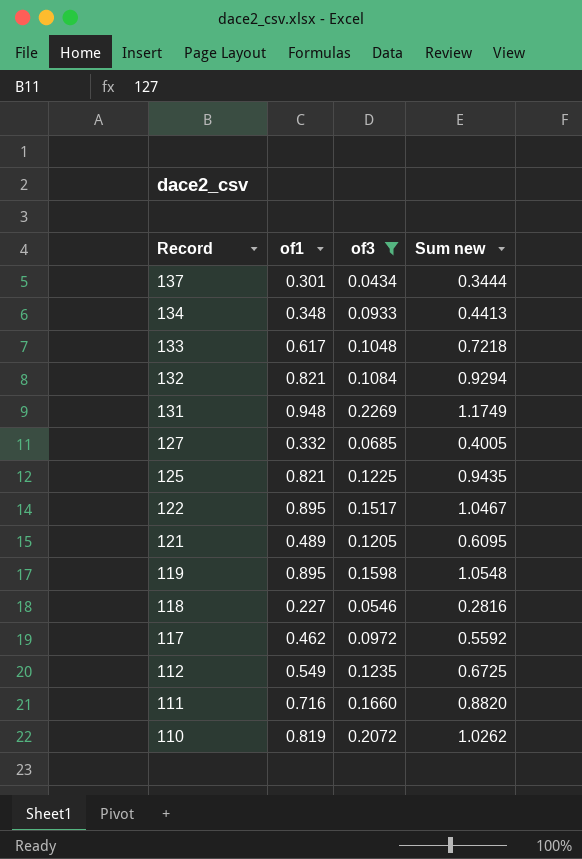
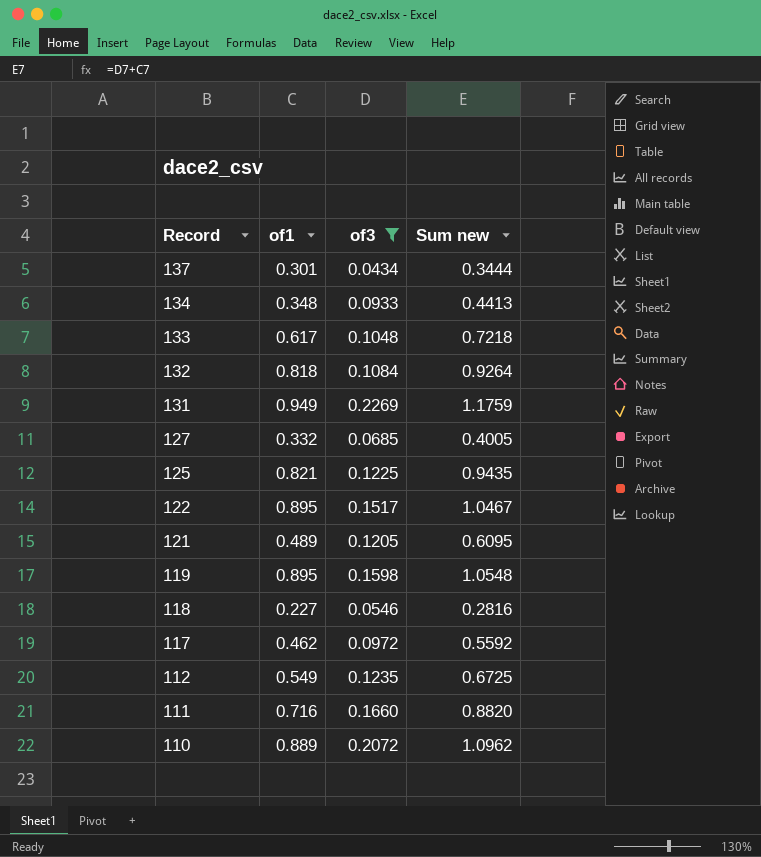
132 | of1: 0.821 -> 0.818
132 | Sum new: 0.9294 -> 0.9264
131 | of1: 0.948 -> 0.949
131 | Sum new: 1.1749 -> 1.1759
110 | of1: 0.819 -> 0.889
110 | Sum new: 1.0262 -> 1.0962

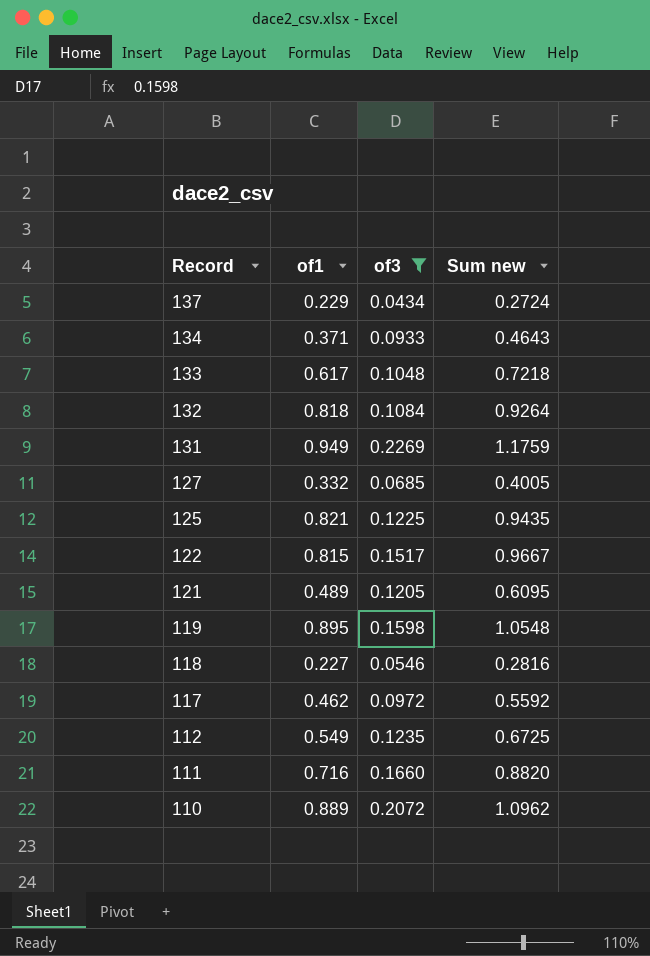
137 | of1: 0.301 -> 0.229
137 | Sum new: 0.3444 -> 0.2724
134 | of1: 0.348 -> 0.371
134 | Sum new: 0.4413 -> 0.4643
122 | of1: 0.895 -> 0.815
122 | Sum new: 1.0467 -> 0.9667

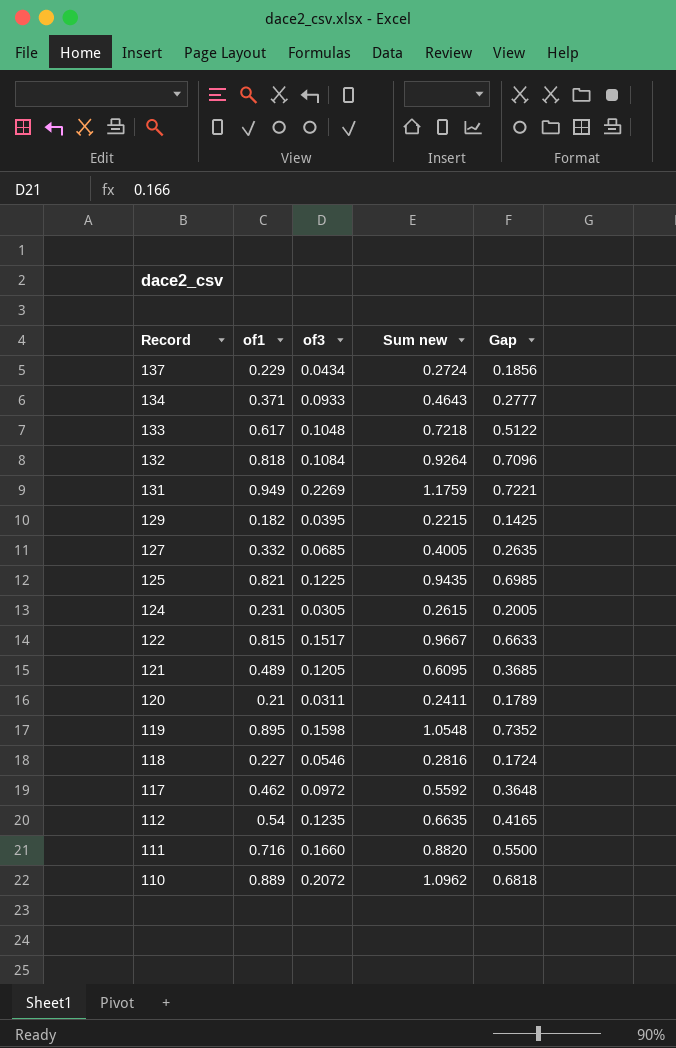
filter: of3 >= 0.0434 -> none
column Gap | formula: none -> [of1] - [of3]
112 | of1: 0.549 -> 0.54
112 | Sum new: 0.6725 -> 0.6635

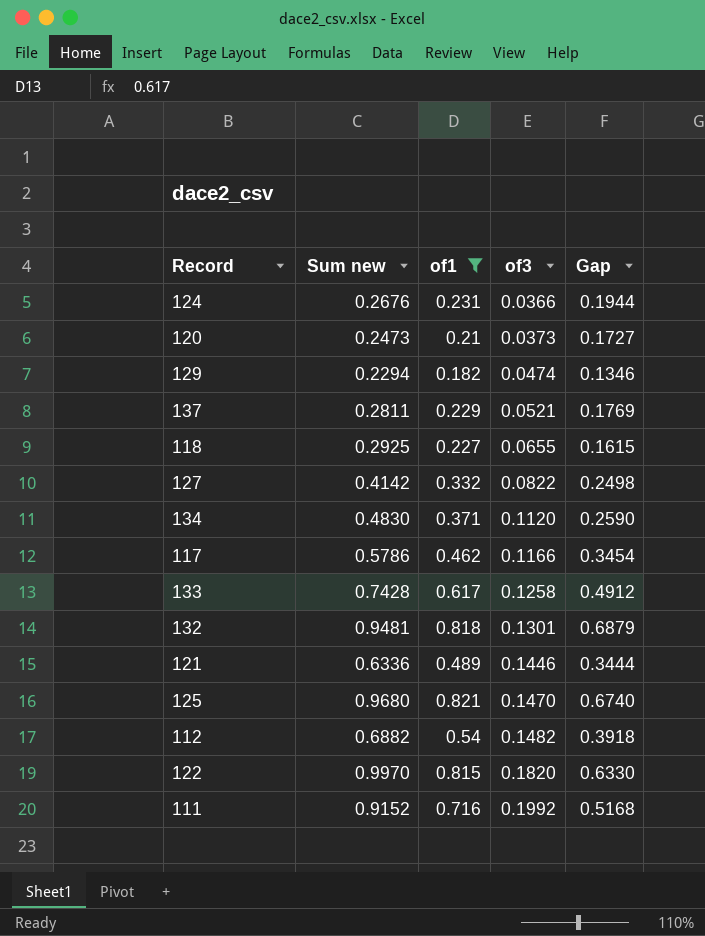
filter: none -> of1 <= 0.821
row order: Record descending -> of3 ascending
column Sum new | position: 4 -> 2
124 | Sum new: 0.2615 -> 0.2676
124 | of3: 0.0305 -> 0.0366
124 | Gap: 0.2005 -> 0.1944
120 | Sum new: 0.2411 -> 0.2473
120 | of3: 0.0311 -> 0.0373
120 | Gap: 0.1789 -> 0.1727
129 | Sum new: 0.2215 -> 0.2294
129 | of3: 0.0395 -> 0.0474
129 | Gap: 0.1425 -> 0.1346
137 | Sum new: 0.2724 -> 0.2811
137 | of3: 0.0434 -> 0.0521
137 | Gap: 0.1856 -> 0.1769
118 | Sum new: 0.2816 -> 0.2925
118 | of3: 0.0546 -> 0.0655
118 | Gap: 0.1724 -> 0.1615
127 | Sum new: 0.4005 -> 0.4142
127 | of3: 0.0685 -> 0.0822
127 | Gap: 0.2635 -> 0.2498
134 | Sum new: 0.4643 -> 0.4830
134 | of3: 0.0933 -> 0.1120
134 | Gap: 0.2777 -> 0.2590
117 | Sum new: 0.5592 -> 0.5786
117 | of3: 0.0972 -> 0.1166
117 | Gap: 0.3648 -> 0.3454
133 | Sum new: 0.7218 -> 0.7428
133 | of3: 0.1048 -> 0.1258
133 | Gap: 0.5122 -> 0.4912
132 | Sum new: 0.9264 -> 0.9481
132 | of3: 0.1084 -> 0.1301
132 | Gap: 0.7096 -> 0.6879
121 | Sum new: 0.6095 -> 0.6336
121 | of3: 0.1205 -> 0.1446
121 | Gap: 0.3685 -> 0.3444
125 | Sum new: 0.9435 -> 0.9680
125 | of3: 0.1225 -> 0.1470
125 | Gap: 0.6985 -> 0.6740
112 | Sum new: 0.6635 -> 0.6882
112 | of3: 0.1235 -> 0.1482
112 | Gap: 0.4165 -> 0.3918
122 | Sum new: 0.9667 -> 0.9970
122 | of3: 0.1517 -> 0.1820
122 | Gap: 0.6633 -> 0.6330
111 | Sum new: 0.8820 -> 0.9152
111 | of3: 0.1660 -> 0.1992
111 | Gap: 0.5500 -> 0.5168

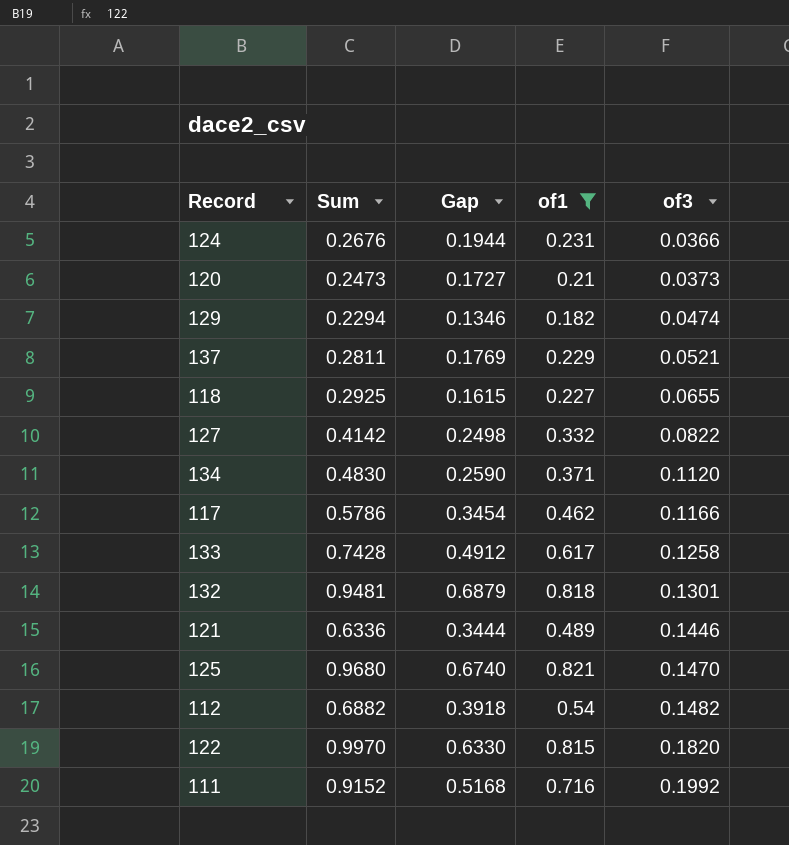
column name: Sum new -> Sum
column Gap | position: 5 -> 3

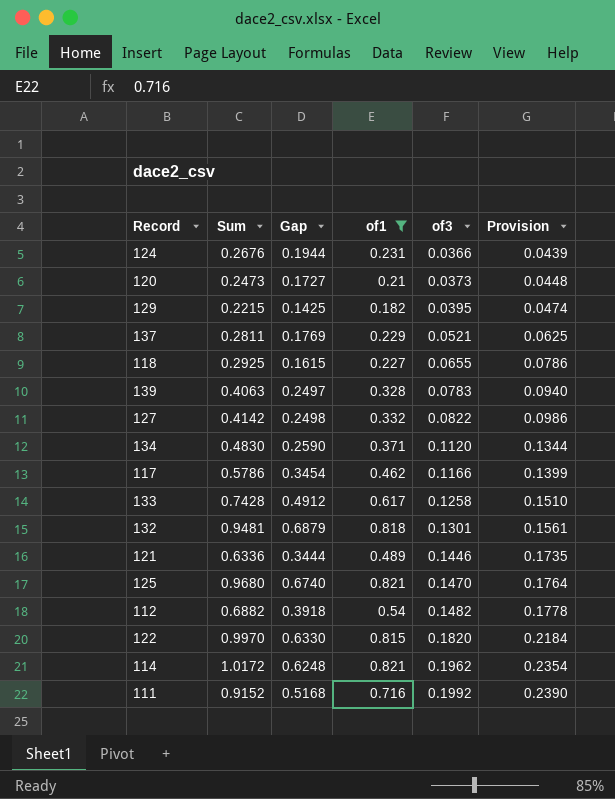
column Provision | formula: none -> [of3] * 1.2
129 | Sum: 0.2294 -> 0.2215
129 | Gap: 0.1346 -> 0.1425
129 | of3: 0.0474 -> 0.0395
row 139: none -> 0.4063 | 0.2497 | 0.328 | 0.0783 | 0.0940
row 114: none -> 1.0172 | 0.6248 | 0.821 | 0.1962 | 0.2354

